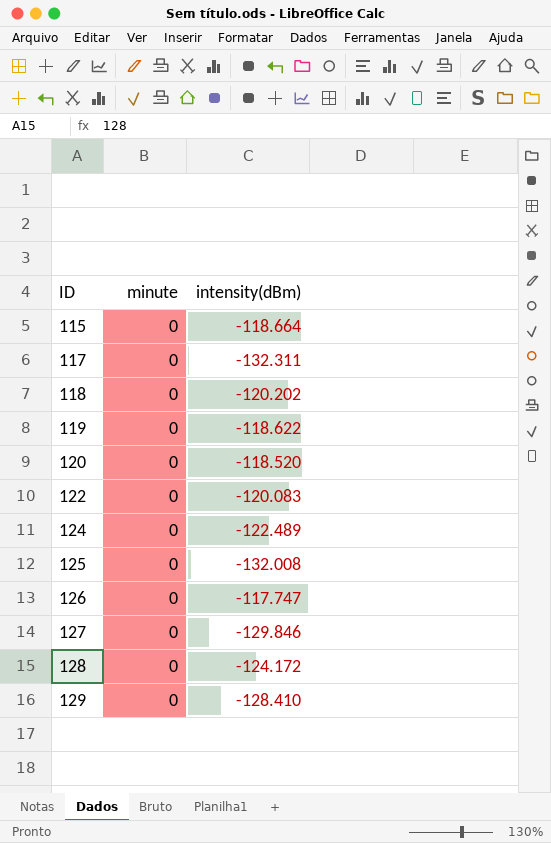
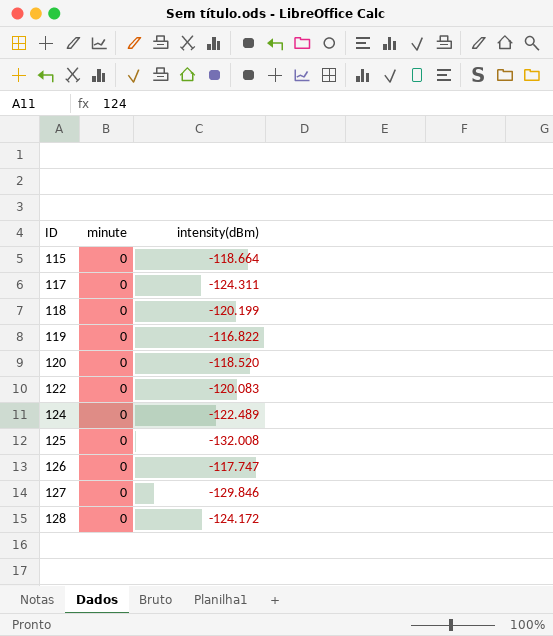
row 129: 0 | -128.410 -> none
117 | intensity(dBm): -132.311 -> -124.311
118 | intensity(dBm): -120.202 -> -120.199
119 | intensity(dBm): -118.622 -> -116.822

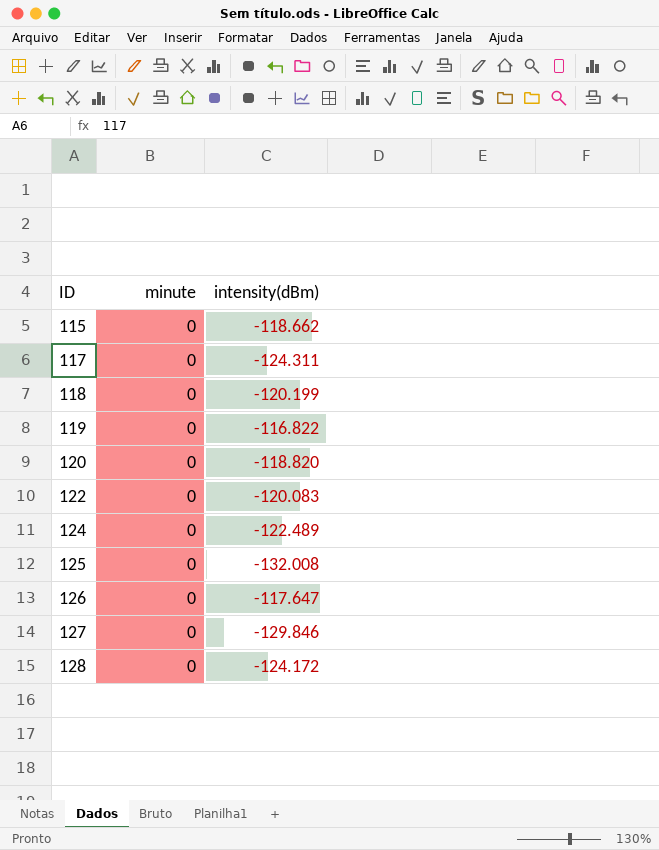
115 | intensity(dBm): -118.664 -> -118.662
120 | intensity(dBm): -118.520 -> -118.820
126 | intensity(dBm): -117.747 -> -117.647

